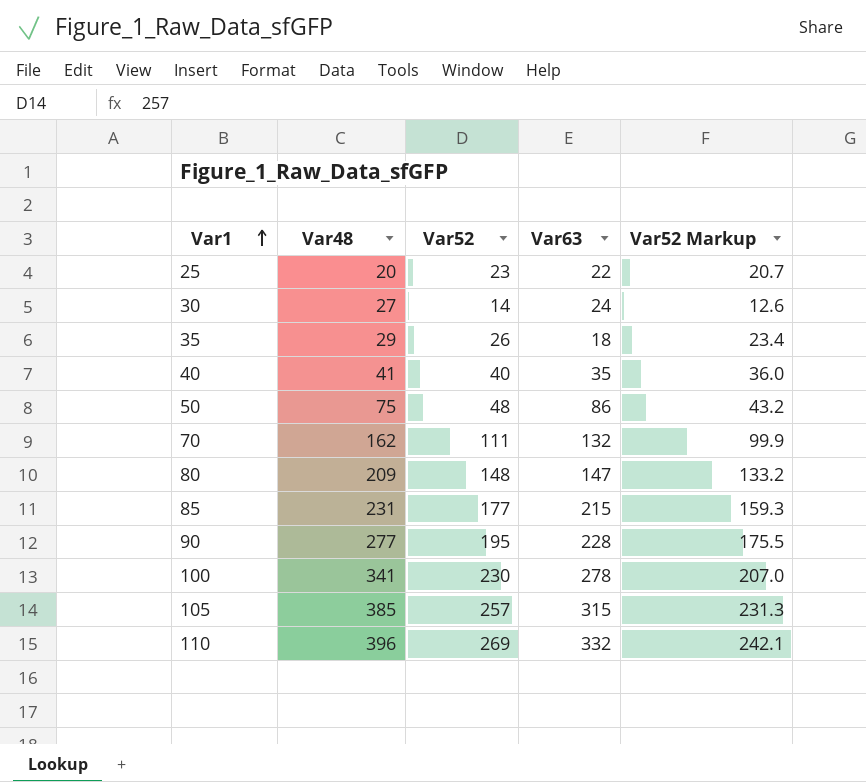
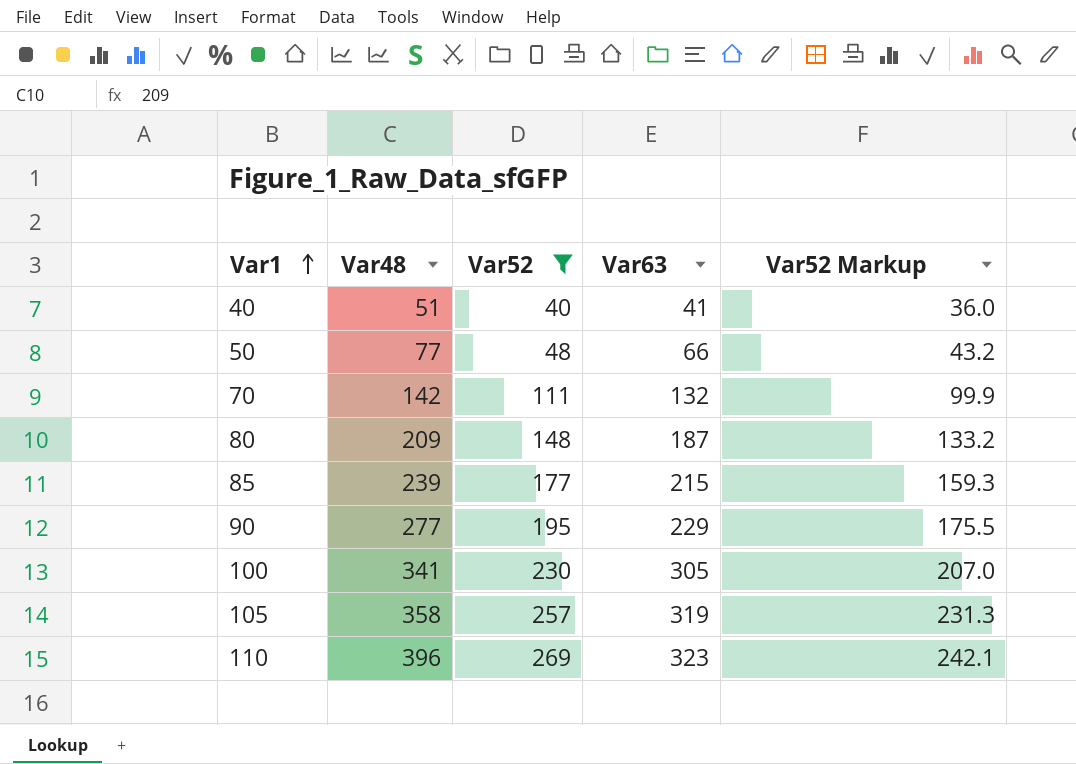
filter: none -> Var52 >= 40
40 | Var48: 41 -> 51
40 | Var63: 35 -> 41
50 | Var48: 75 -> 77
50 | Var63: 86 -> 66
70 | Var48: 162 -> 142
80 | Var63: 147 -> 187
85 | Var48: 231 -> 239
90 | Var63: 228 -> 229
100 | Var63: 278 -> 305
105 | Var48: 385 -> 358
105 | Var63: 315 -> 319
110 | Var63: 332 -> 323

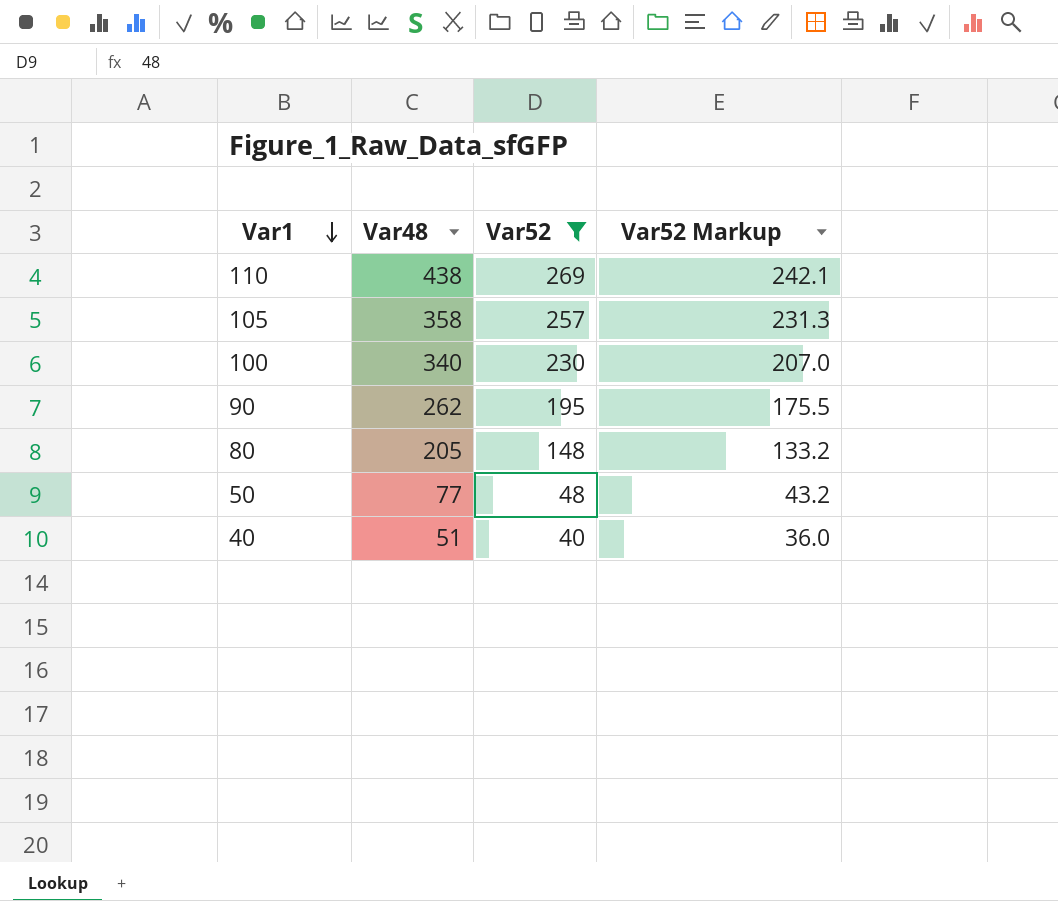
row order: Var1 ascending -> Var1 descending
column Var63 | position: 4 -> none
row 70: 142 | 111 | 132 | 99.9 -> none
row 85: 239 | 177 | 215 | 159.3 -> none
110 | Var48: 396 -> 438
100 | Var48: 341 -> 340
90 | Var48: 277 -> 262
80 | Var48: 209 -> 205

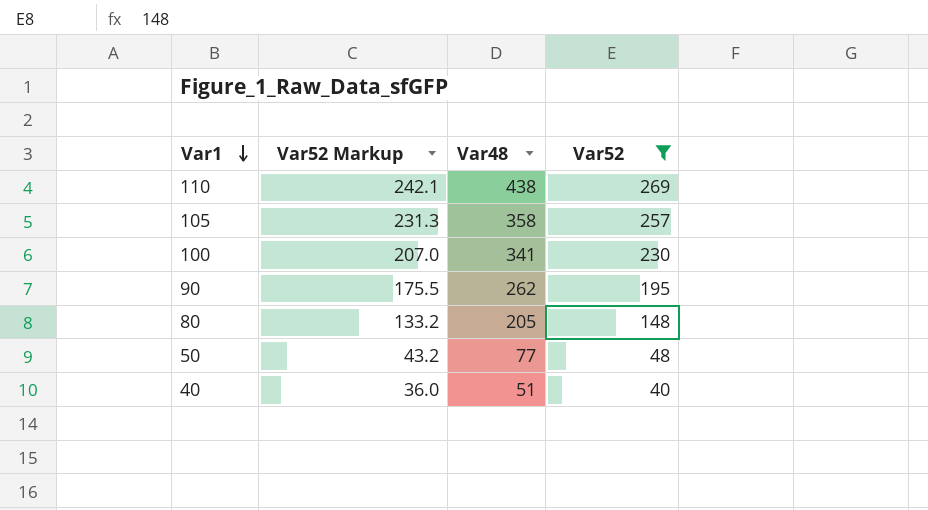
column Var52 Markup | position: 4 -> 2
100 | Var48: 340 -> 341

